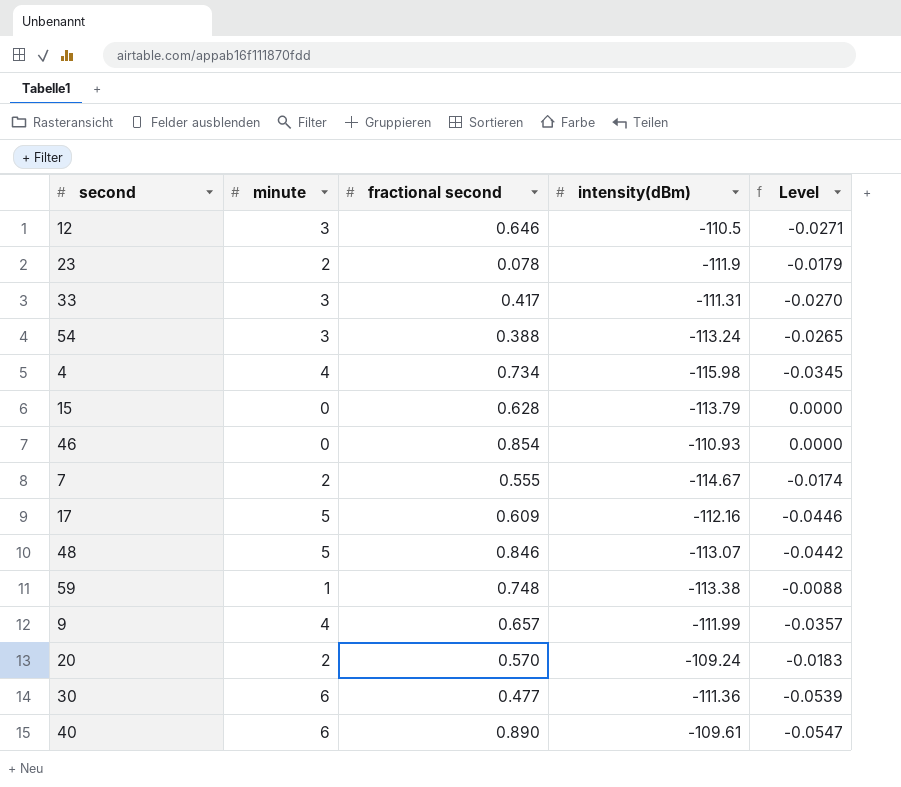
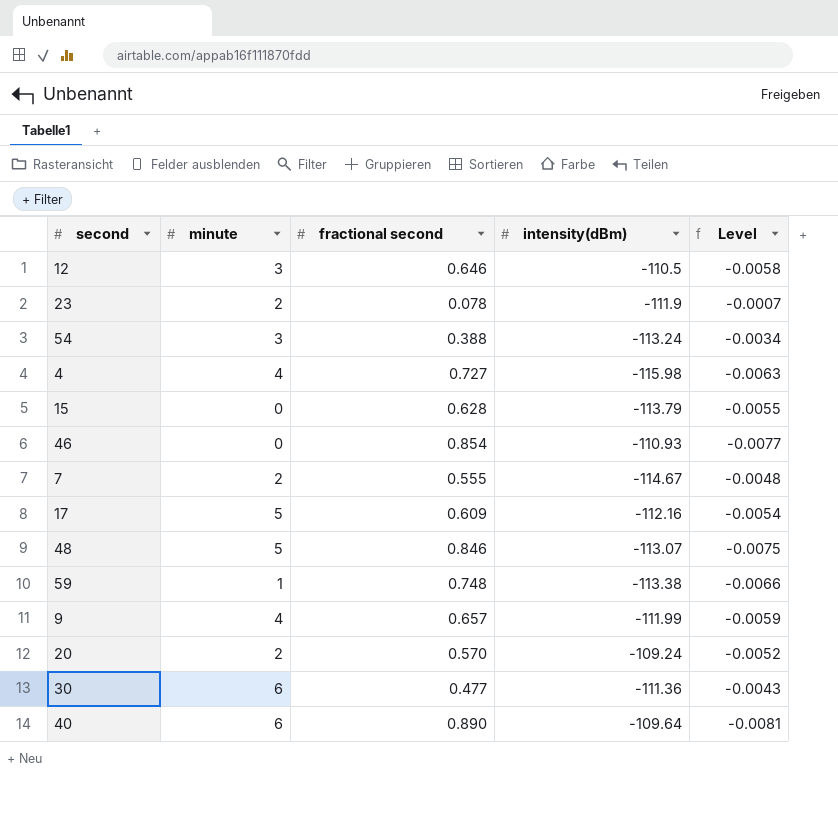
column Level | formula: [minute] / [intensity(dBm)] -> [fractional second] / [intensity(dBm)]
row 33: 3 | 0.417 | -111.31 | -0.0270 -> none
4 | fractional second: 0.734 -> 0.727
40 | intensity(dBm): -109.61 -> -109.64

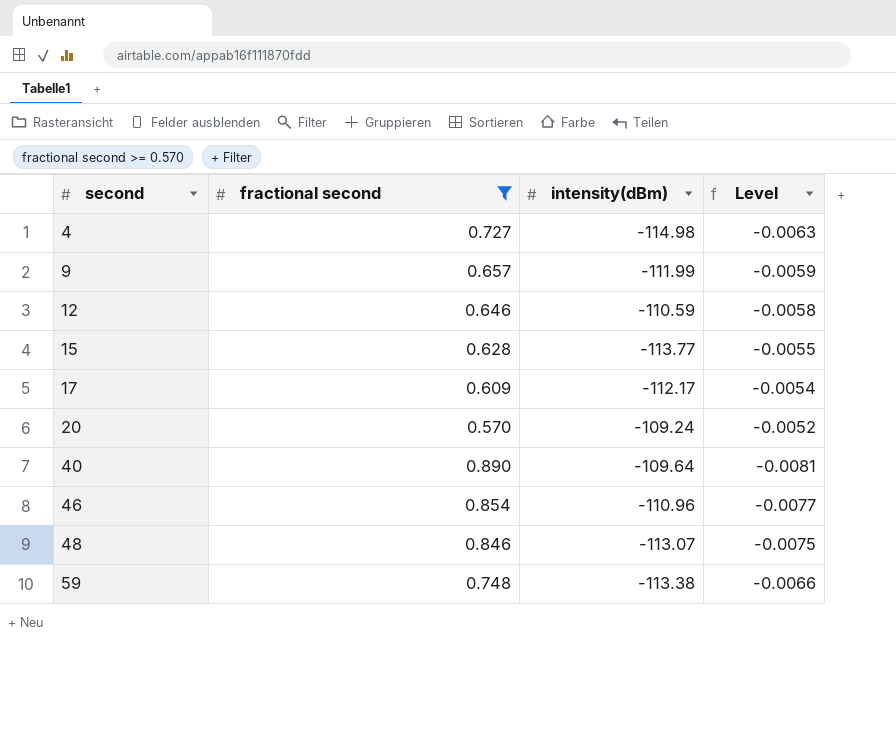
filter: none -> fractional second >= 0.570
row order: none -> second ascending
column minute | position: 2 -> none
4 | intensity(dBm): -115.98 -> -114.98
12 | intensity(dBm): -110.5 -> -110.59
15 | intensity(dBm): -113.79 -> -113.77
17 | intensity(dBm): -112.16 -> -112.17
46 | intensity(dBm): -110.93 -> -110.96

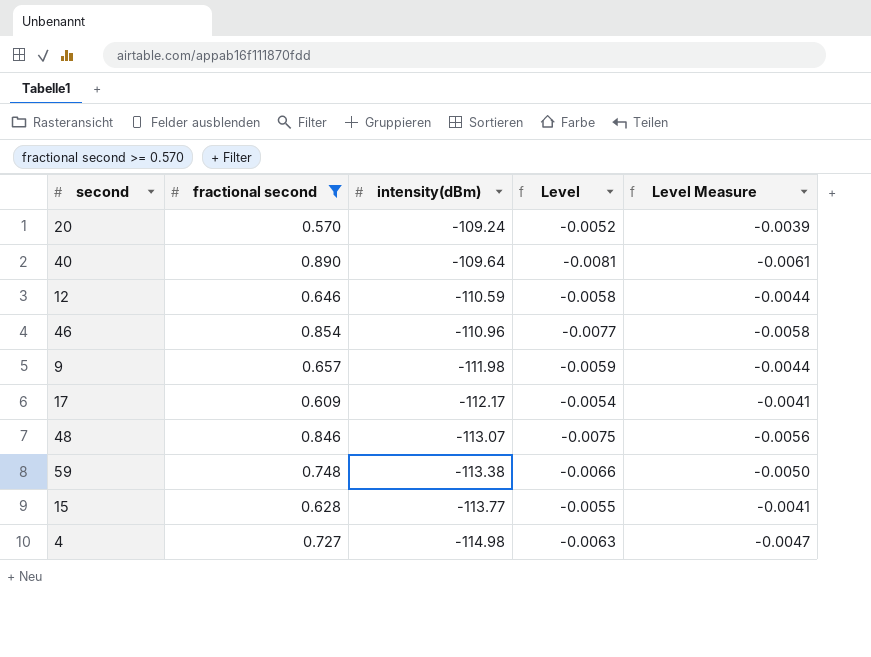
row order: second ascending -> intensity(dBm) descending
column Level Measure | formula: none -> [Level] * 0.75
9 | intensity(dBm): -111.99 -> -111.98

